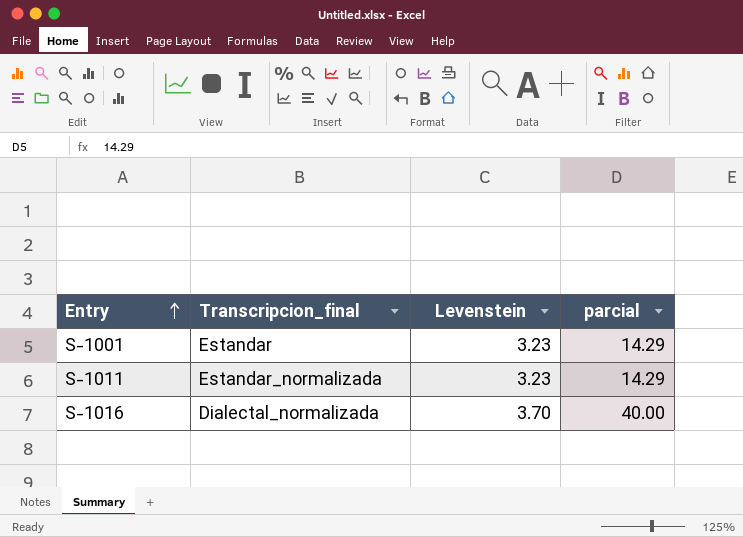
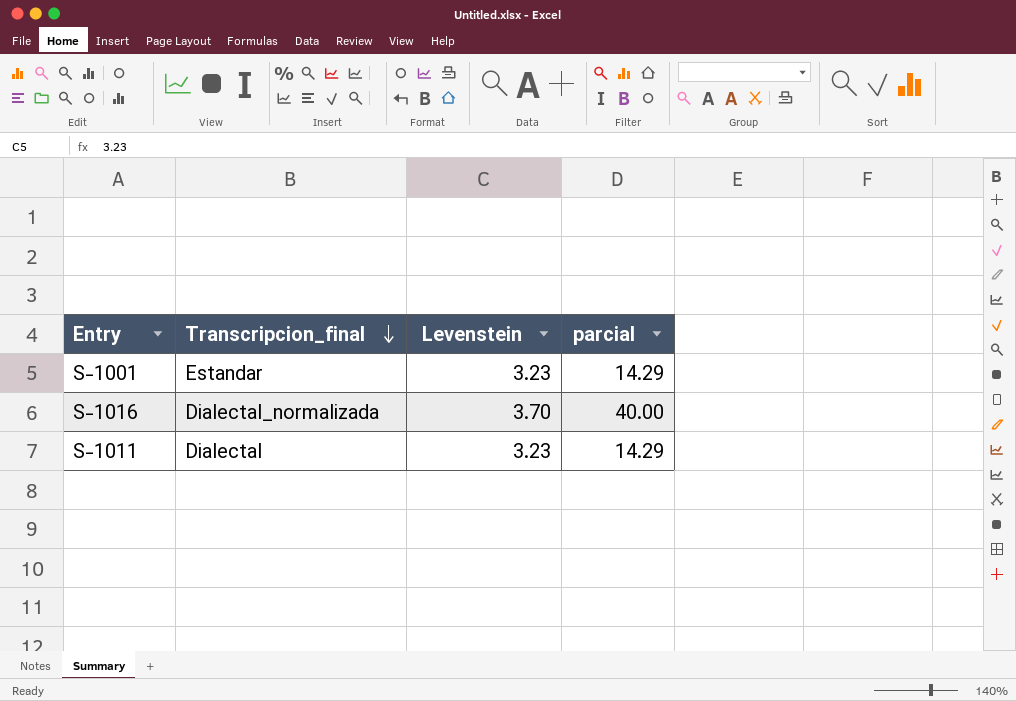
row order: Entry ascending -> Transcripcion_final descending
S-1011 | Transcripcion_final: Estandar_normalizada -> Dialectal

